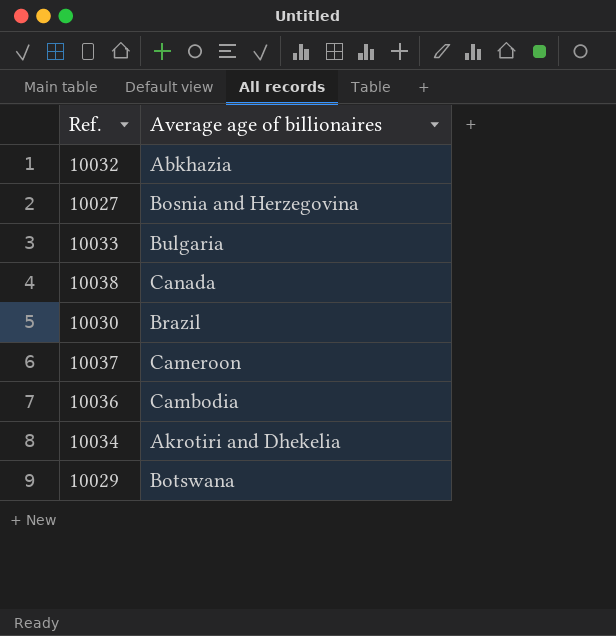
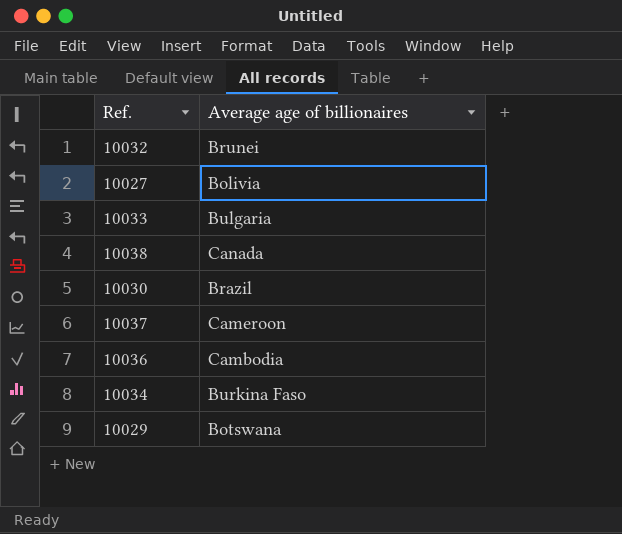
10032 | Average age of billionaires: Abkhazia -> Brunei
10027 | Average age of billionaires: Bosnia and Herzegovina -> Bolivia
10034 | Average age of billionaires: Akrotiri and Dhekelia -> Burkina Faso

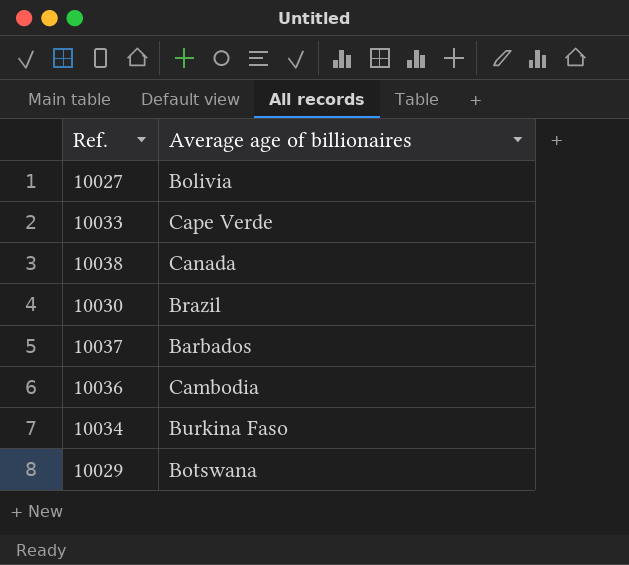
row 10032: Brunei -> none
10033 | Average age of billionaires: Bulgaria -> Cape Verde
10037 | Average age of billionaires: Cameroon -> Barbados

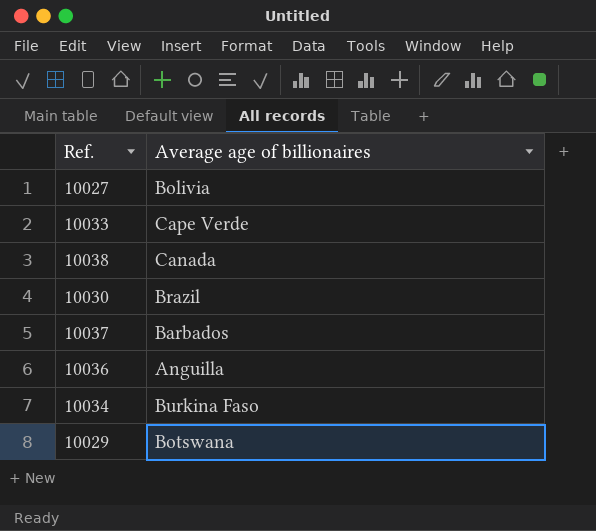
10036 | Average age of billionaires: Cambodia -> Anguilla

